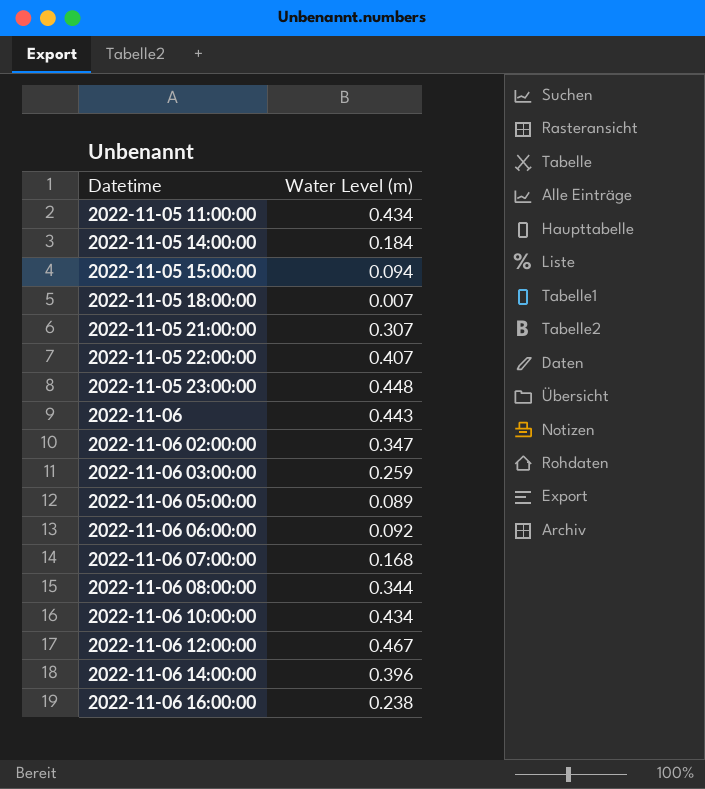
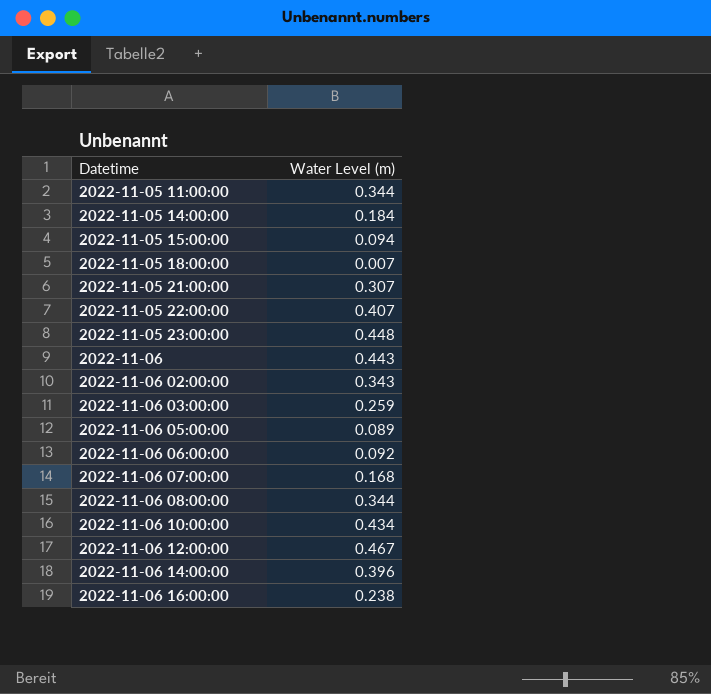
2022-11-05 11:00:00 | Water Level (m): 0.434 -> 0.344
2022-11-06 02:00:00 | Water Level (m): 0.347 -> 0.343

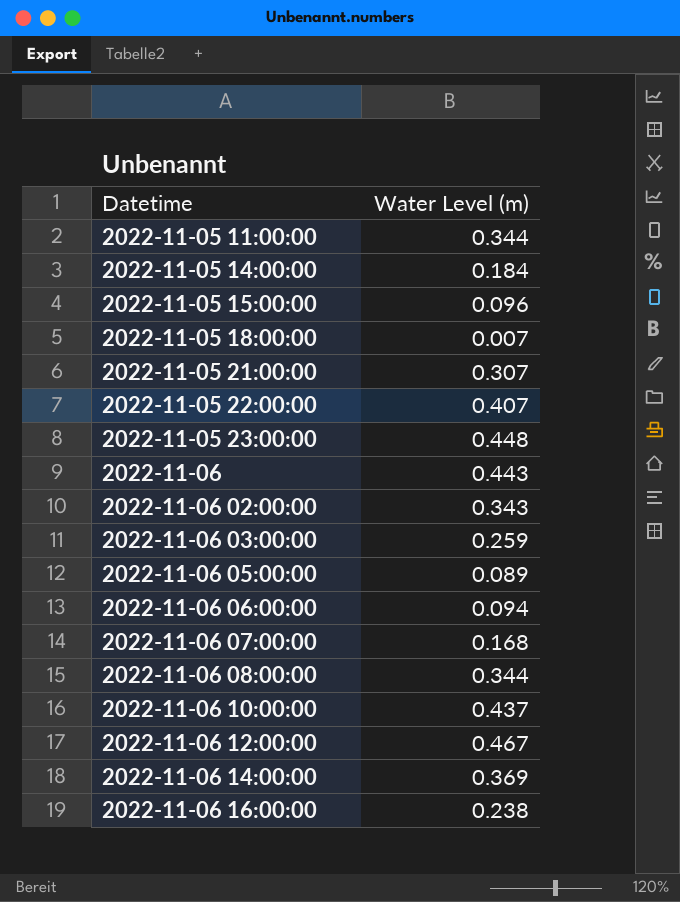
2022-11-05 15:00:00 | Water Level (m): 0.094 -> 0.096
2022-11-06 06:00:00 | Water Level (m): 0.092 -> 0.094
2022-11-06 10:00:00 | Water Level (m): 0.434 -> 0.437
2022-11-06 14:00:00 | Water Level (m): 0.396 -> 0.369

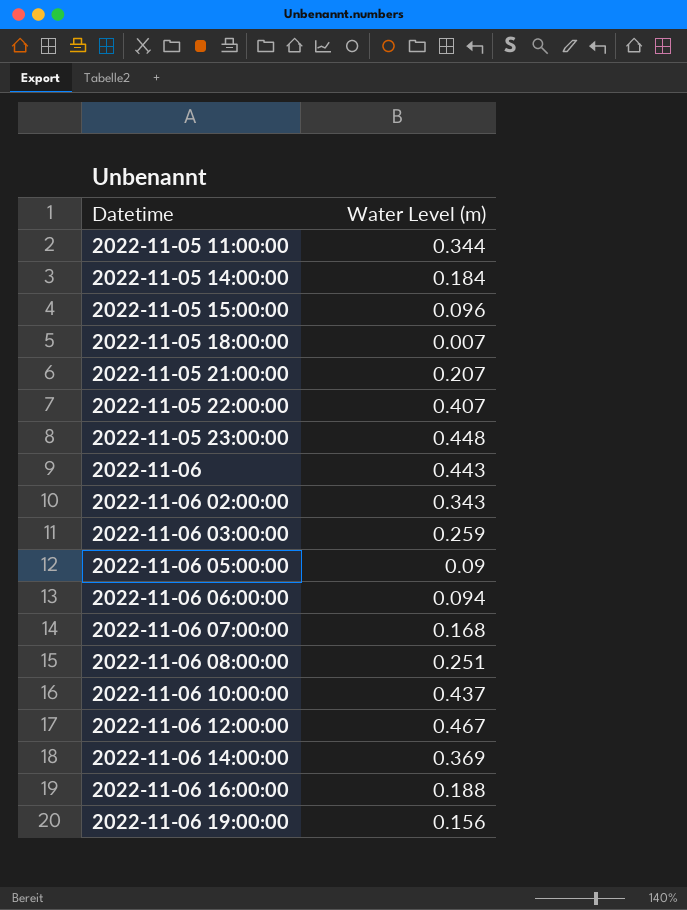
2022-11-05 21:00:00 | Water Level (m): 0.307 -> 0.207
2022-11-06 05:00:00 | Water Level (m): 0.089 -> 0.09
2022-11-06 08:00:00 | Water Level (m): 0.344 -> 0.251
2022-11-06 16:00:00 | Water Level (m): 0.238 -> 0.188
row 2022-11-06 19:00:00: none -> 0.156

